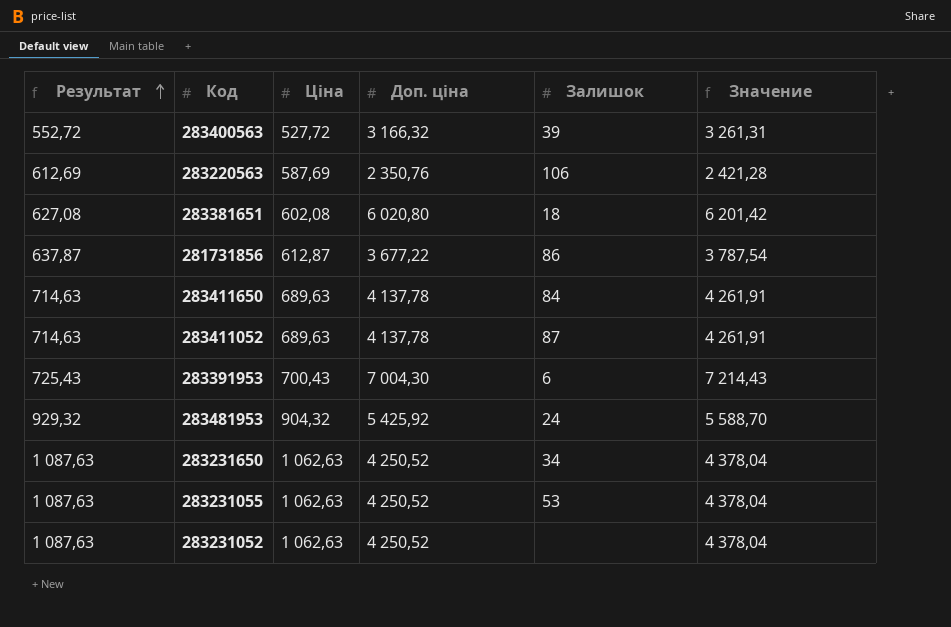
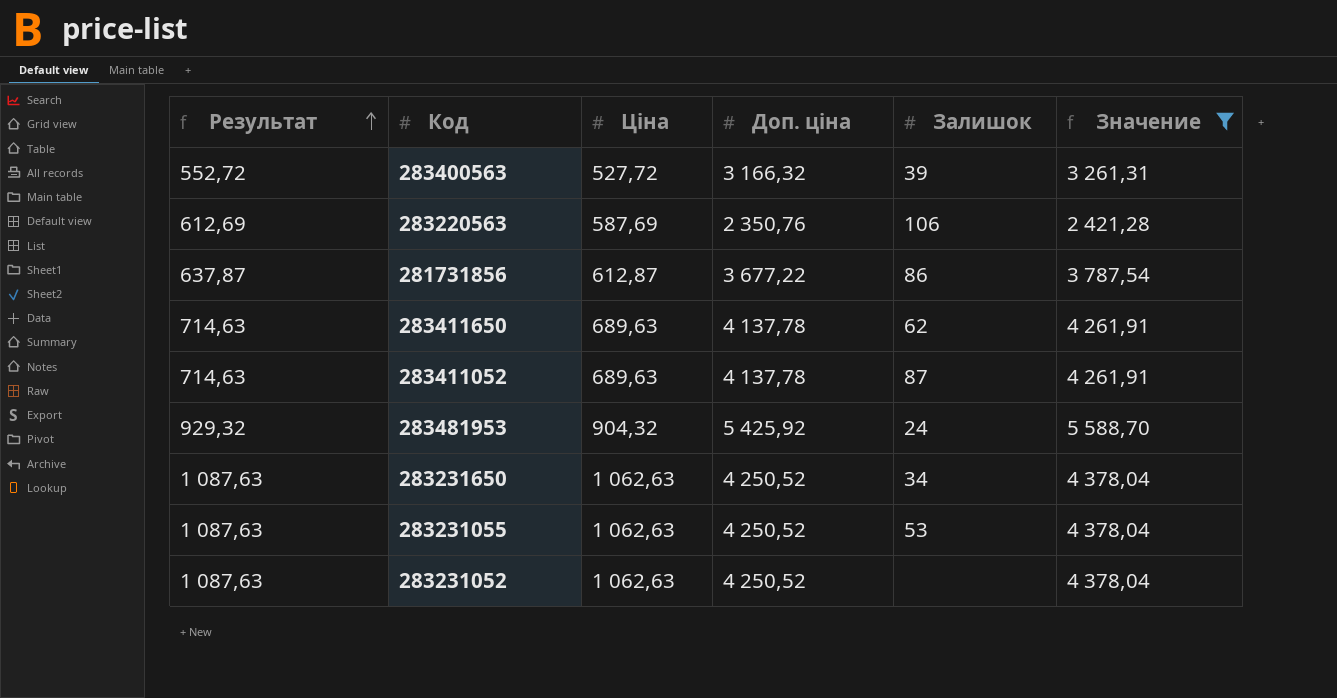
filter: none -> Значение <= 5 588,70
283411650 | Залишок: 84 -> 62

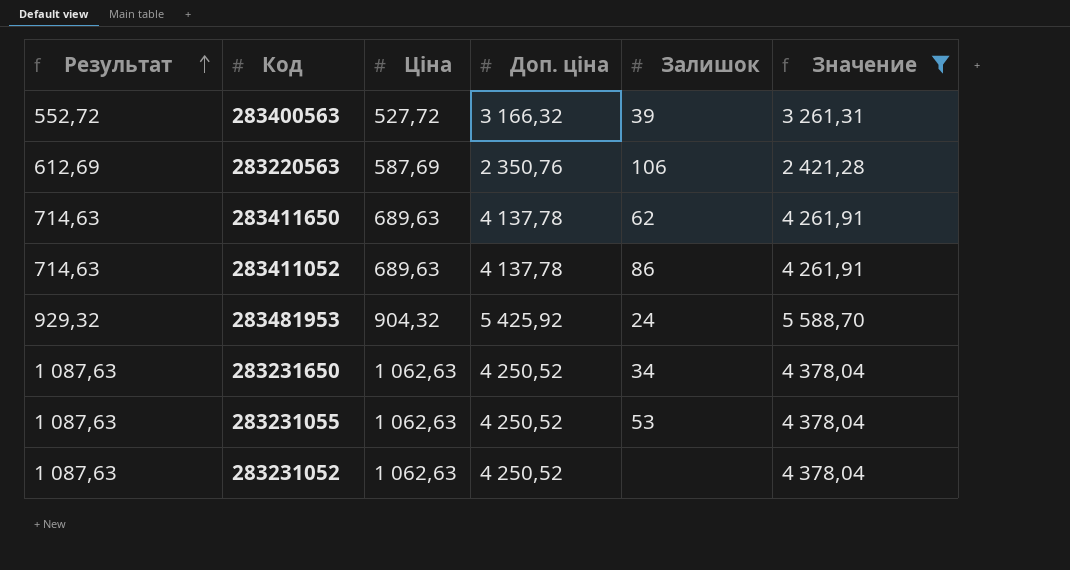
row 281731856: 637,87 | 612,87 | 3 677,22 | 86 | 3 787,54 -> none
283411052 | Залишок: 87 -> 86

